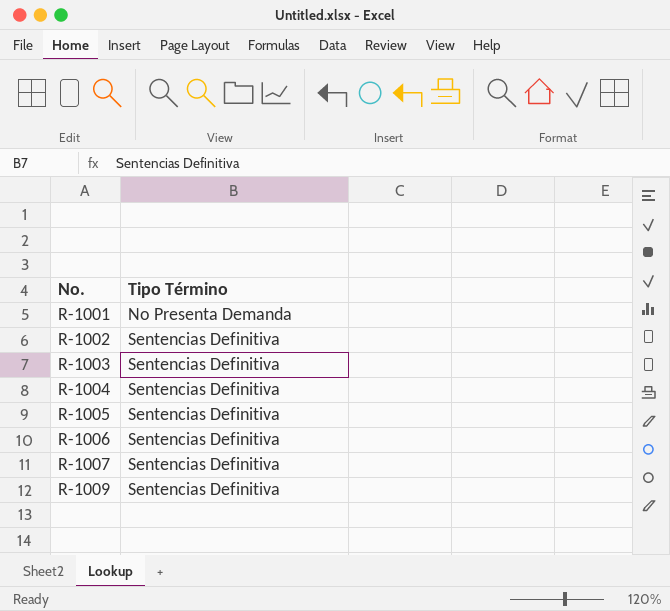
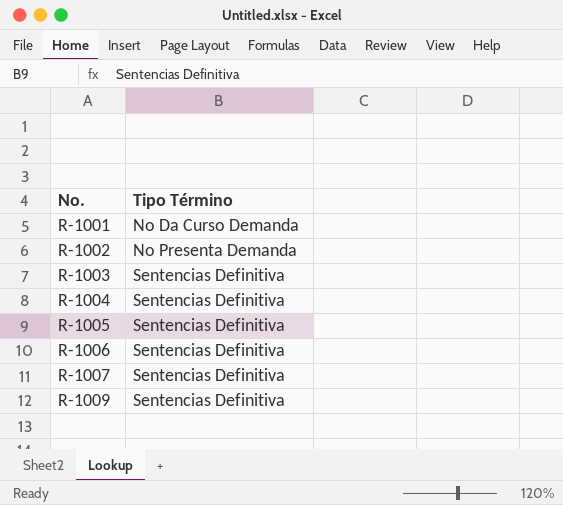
R-1001 | Tipo Término: No Presenta Demanda -> No Da Curso Demanda
R-1002 | Tipo Término: Sentencias Definitiva -> No Presenta Demanda

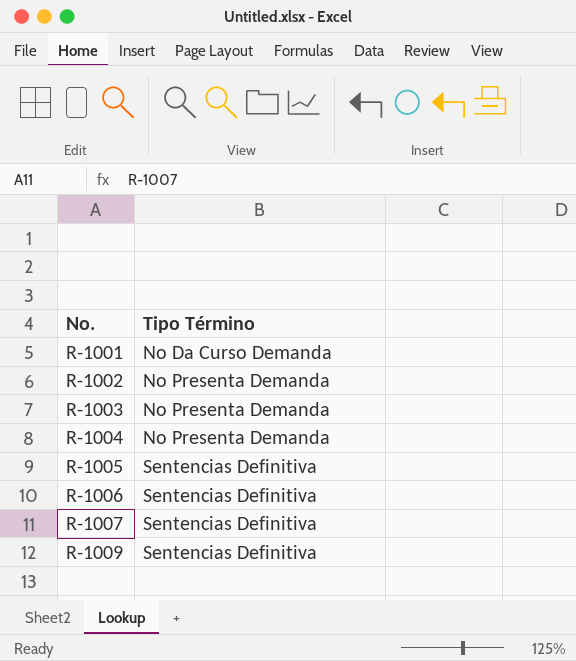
R-1003 | Tipo Término: Sentencias Definitiva -> No Presenta Demanda
R-1004 | Tipo Término: Sentencias Definitiva -> No Presenta Demanda

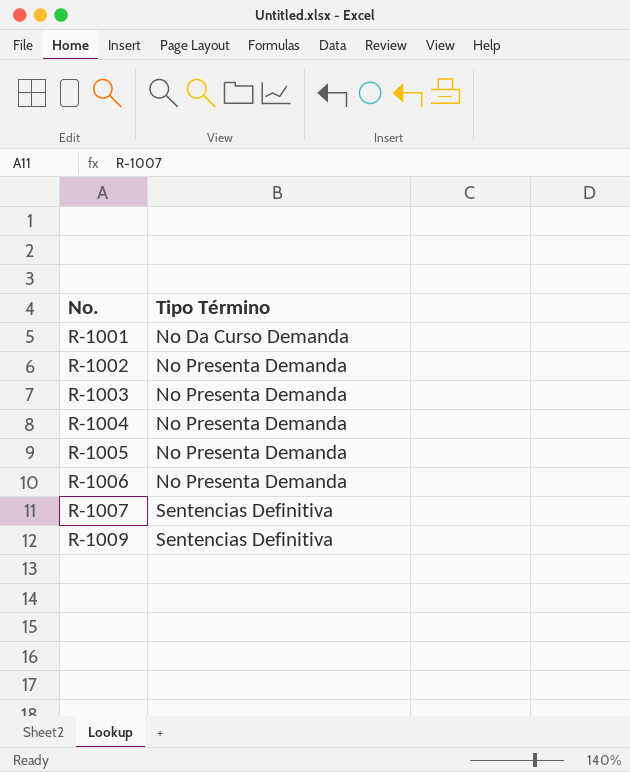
R-1005 | Tipo Término: Sentencias Definitiva -> No Presenta Demanda
R-1006 | Tipo Término: Sentencias Definitiva -> No Presenta Demanda

